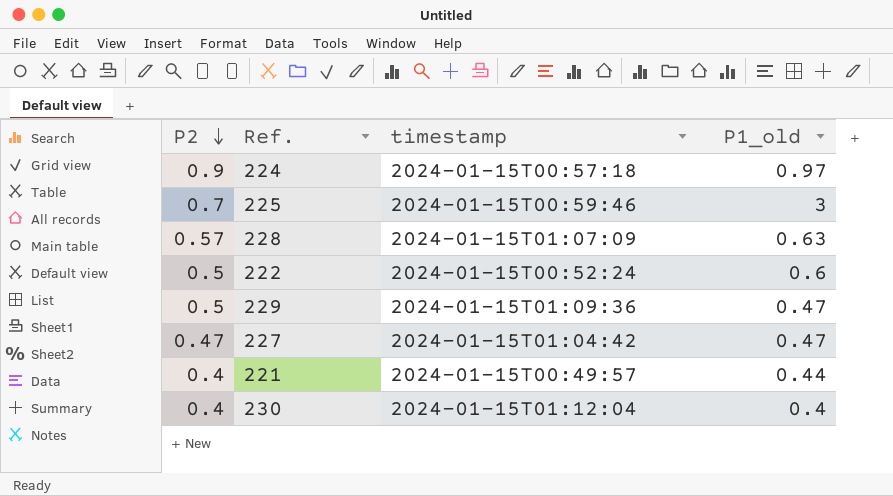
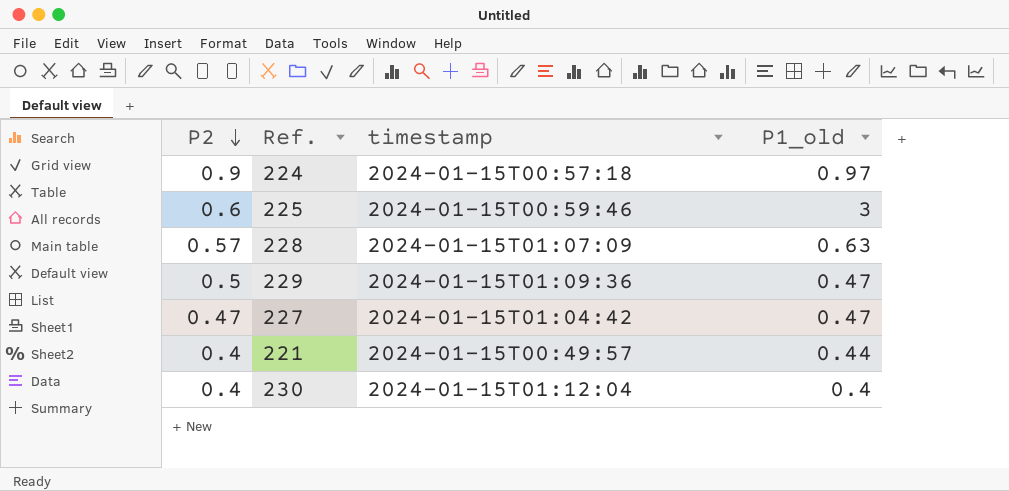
row 222: 0.5 | 2024-01-15T00:52:24 | 0.6 -> none
225 | P2: 0.7 -> 0.6

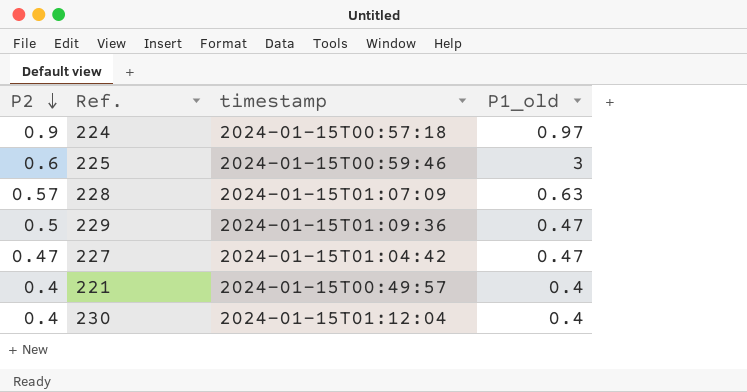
221 | P1_old: 0.44 -> 0.4

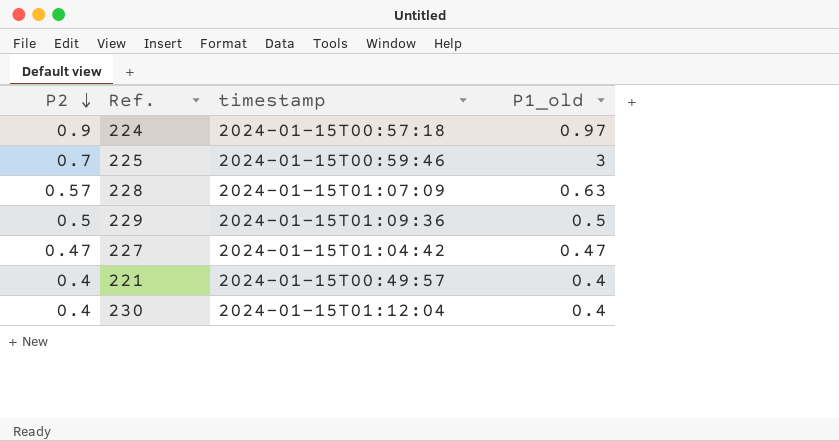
225 | P2: 0.6 -> 0.7
229 | P1_old: 0.47 -> 0.5

